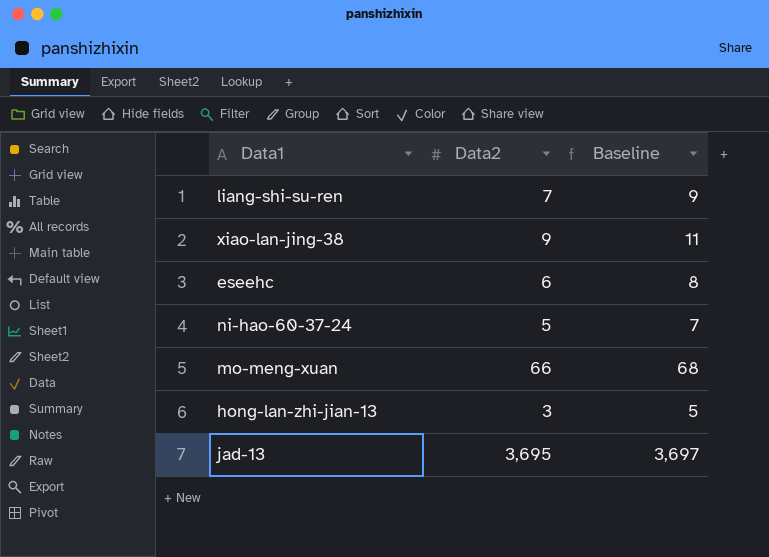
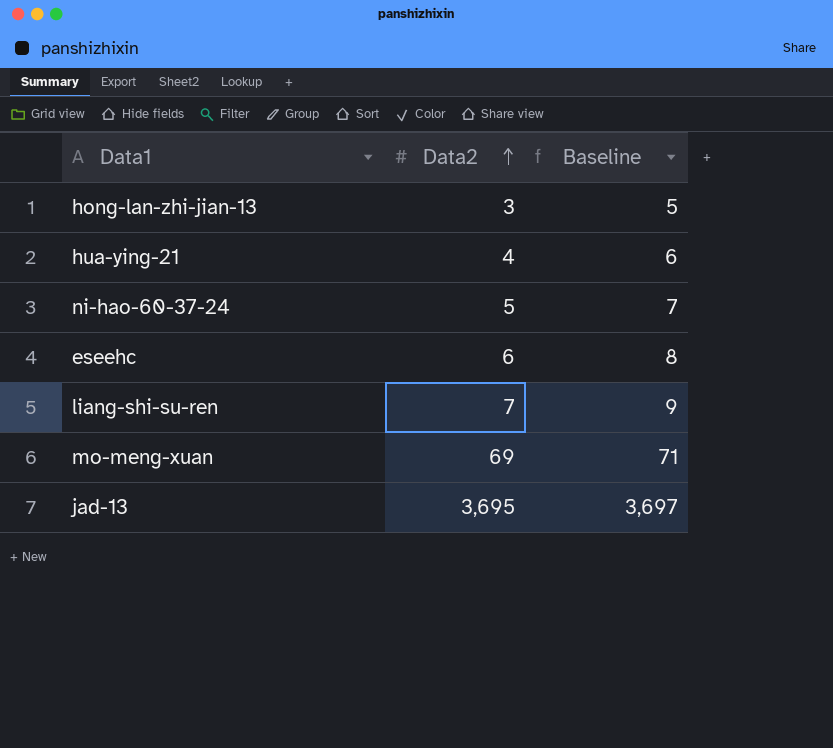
row order: none -> Data2 ascending
row xiao-lan-jing-38: 9 | 11 -> none
row hua-ying-21: none -> 4 | 6
mo-meng-xuan | Data2: 66 -> 69
mo-meng-xuan | Baseline: 68 -> 71

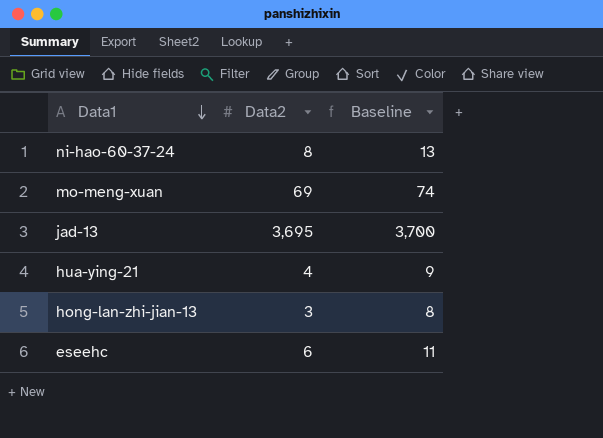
row order: Data2 ascending -> Data1 descending
column Baseline | formula: [Data2] + 2 -> [Data2] + 5
row liang-shi-su-ren: 7 | 9 -> none
ni-hao-60-37-24 | Data2: 5 -> 8

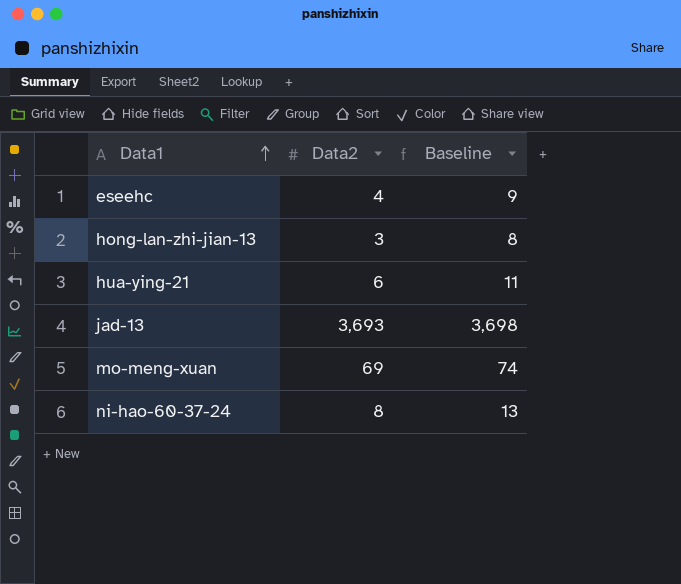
row order: Data1 descending -> Data1 ascending
eseehc | Data2: 6 -> 4
eseehc | Baseline: 11 -> 9
hua-ying-21 | Data2: 4 -> 6
hua-ying-21 | Baseline: 9 -> 11
jad-13 | Data2: 3,695 -> 3,693
jad-13 | Baseline: 3,700 -> 3,698

